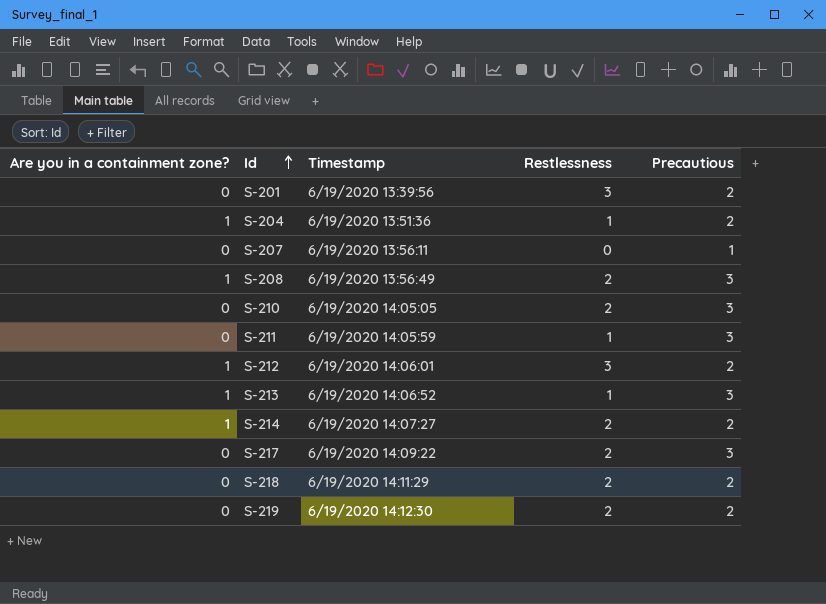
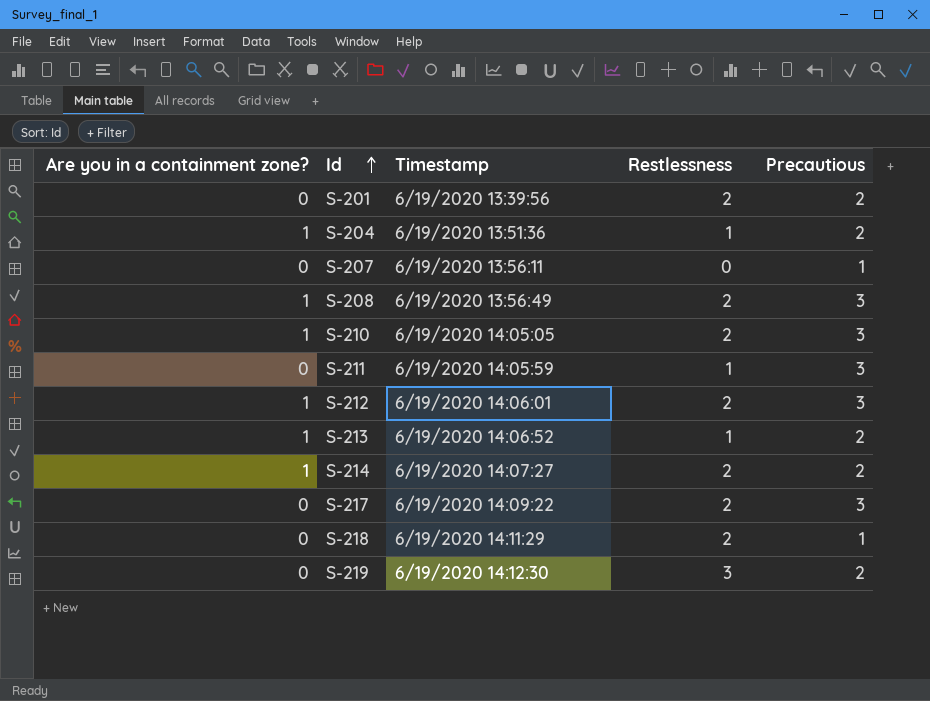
S-201 | Restlessness: 3 -> 2
S-210 | Are you in a containment zone?: 0 -> 1
S-212 | Restlessness: 3 -> 2
S-212 | Precautious: 2 -> 3
S-213 | Precautious: 3 -> 2
S-218 | Precautious: 2 -> 1
S-219 | Restlessness: 2 -> 3

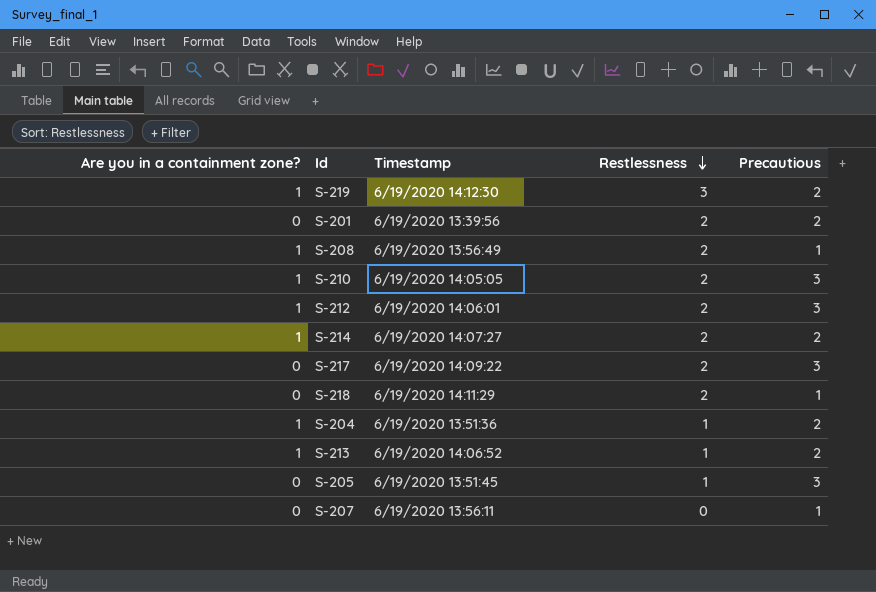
row order: Id ascending -> Restlessness descending
row S-211: 0 | 6/19/2020 14:05:59 | 1 | 3 -> none
S-219 | Are you in a containment zone?: 0 -> 1
S-208 | Precautious: 3 -> 1
row S-205: none -> 0 | 6/19/2020 13:51:45 | 1 | 3

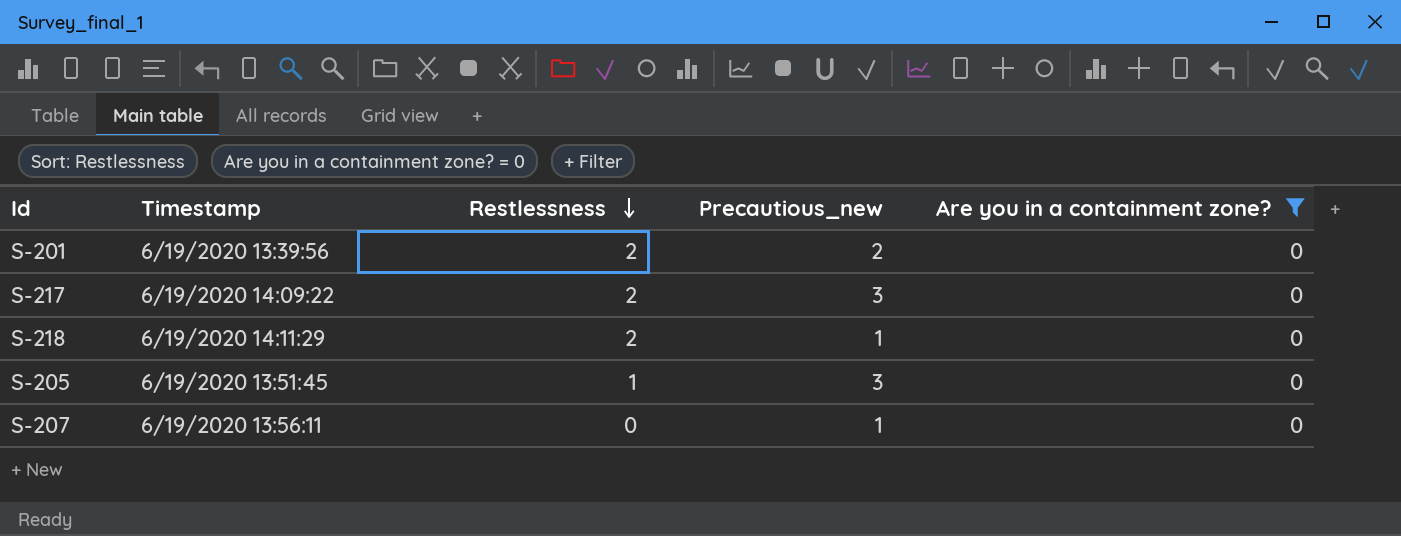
filter: none -> Are you in a containment zone? = 0
column name: Precautious -> Precautious_new
column Are you in a containment zone? | position: 1 -> 5

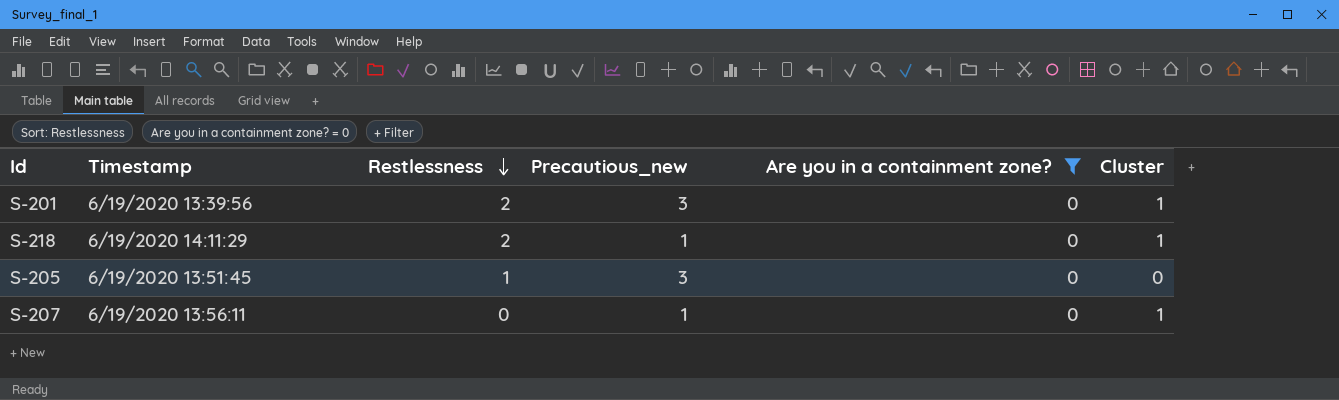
column Cluster | position: none -> 6
row S-217: 6/19/2020 14:09:22 | 2 | 3 | 0 -> none
S-201 | Precautious_new: 2 -> 3

